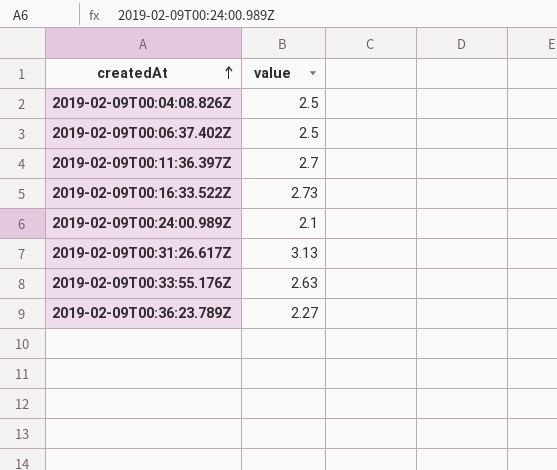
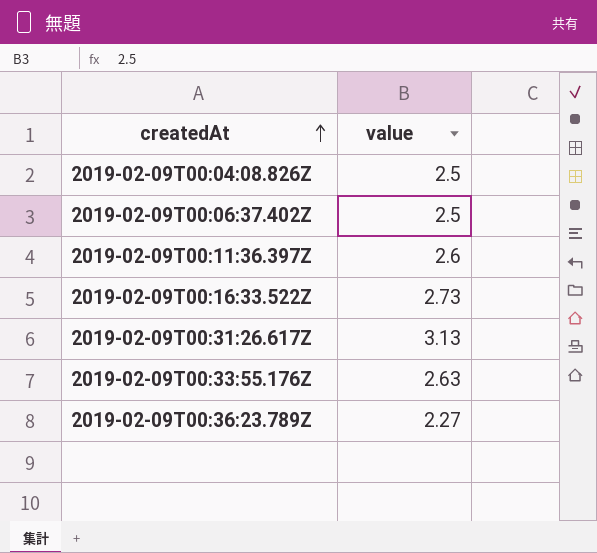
row 2019-02-09T00:24:00.989Z: 2.1 -> none
2019-02-09T00:11:36.397Z | value: 2.7 -> 2.6

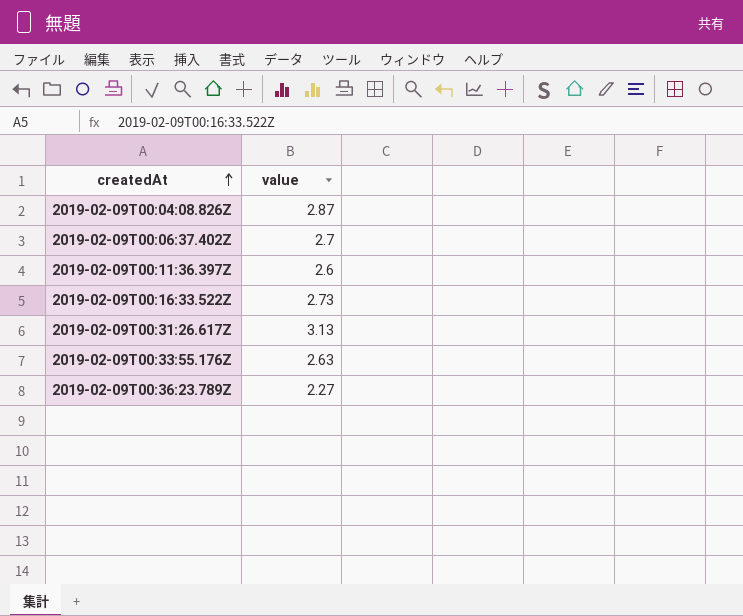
2019-02-09T00:04:08.826Z | value: 2.5 -> 2.87
2019-02-09T00:06:37.402Z | value: 2.5 -> 2.7

